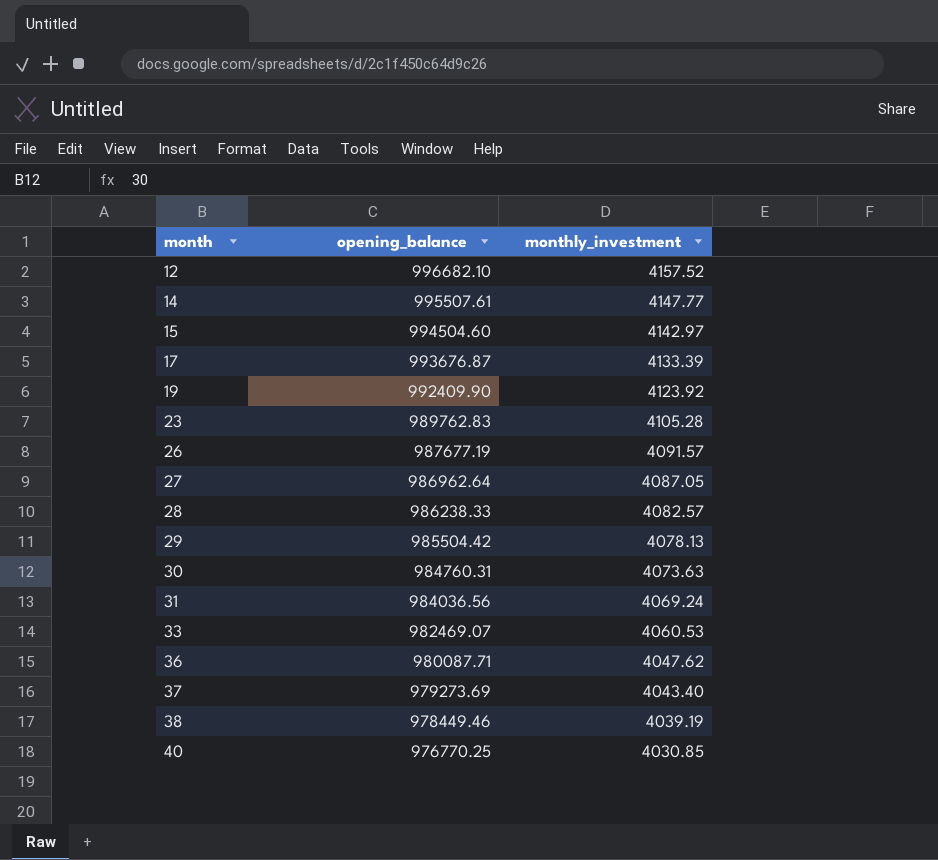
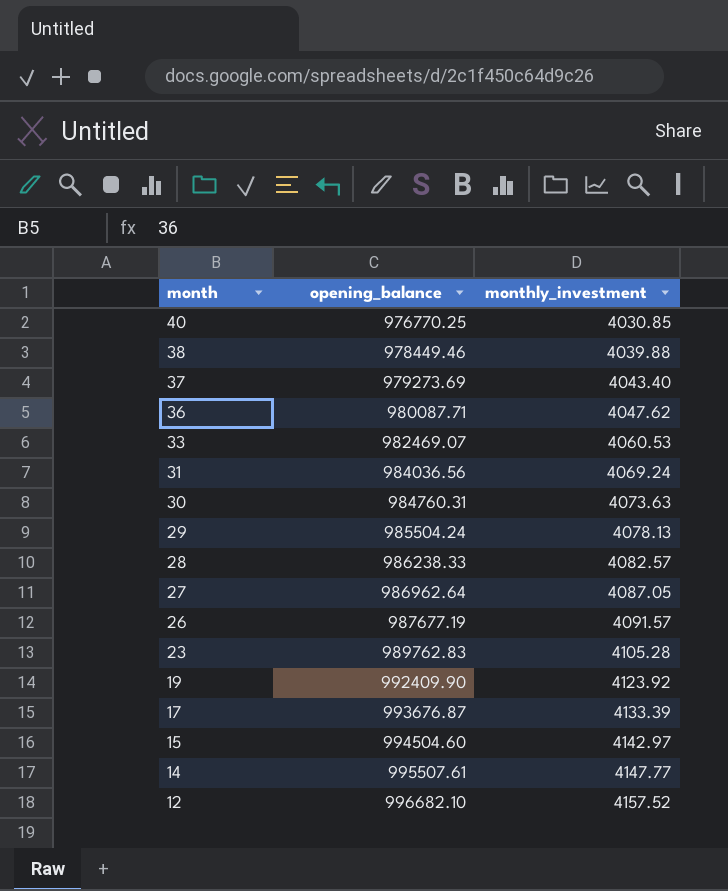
row order: month ascending -> month descending
38 | monthly_investment: 4039.19 -> 4039.88
29 | opening_balance: 985504.42 -> 985504.24

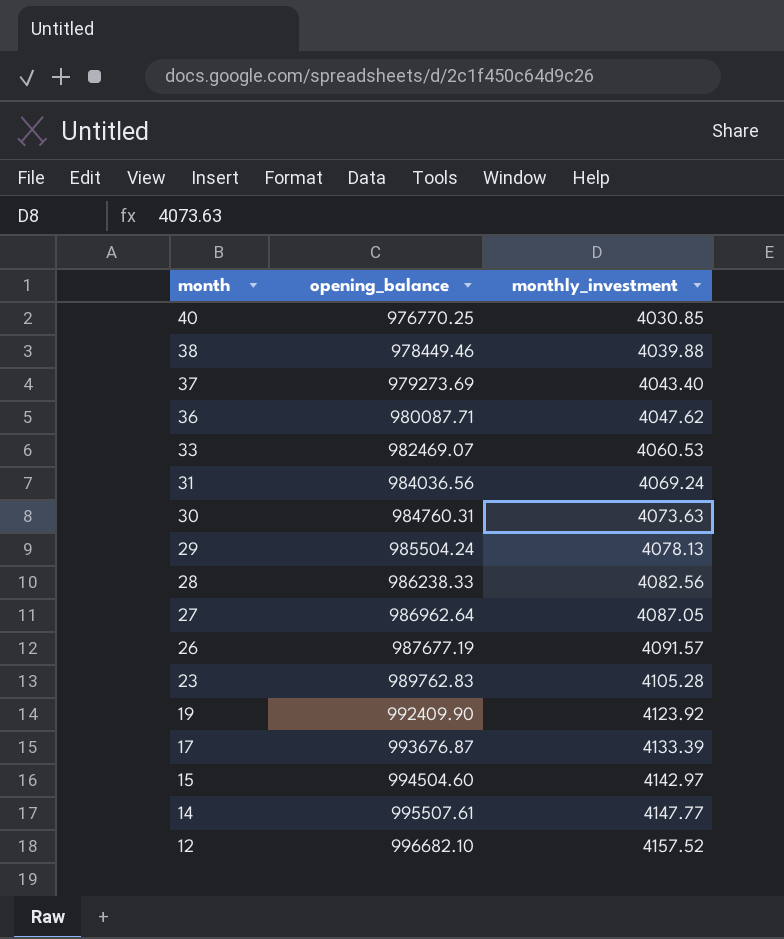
28 | monthly_investment: 4082.57 -> 4082.56

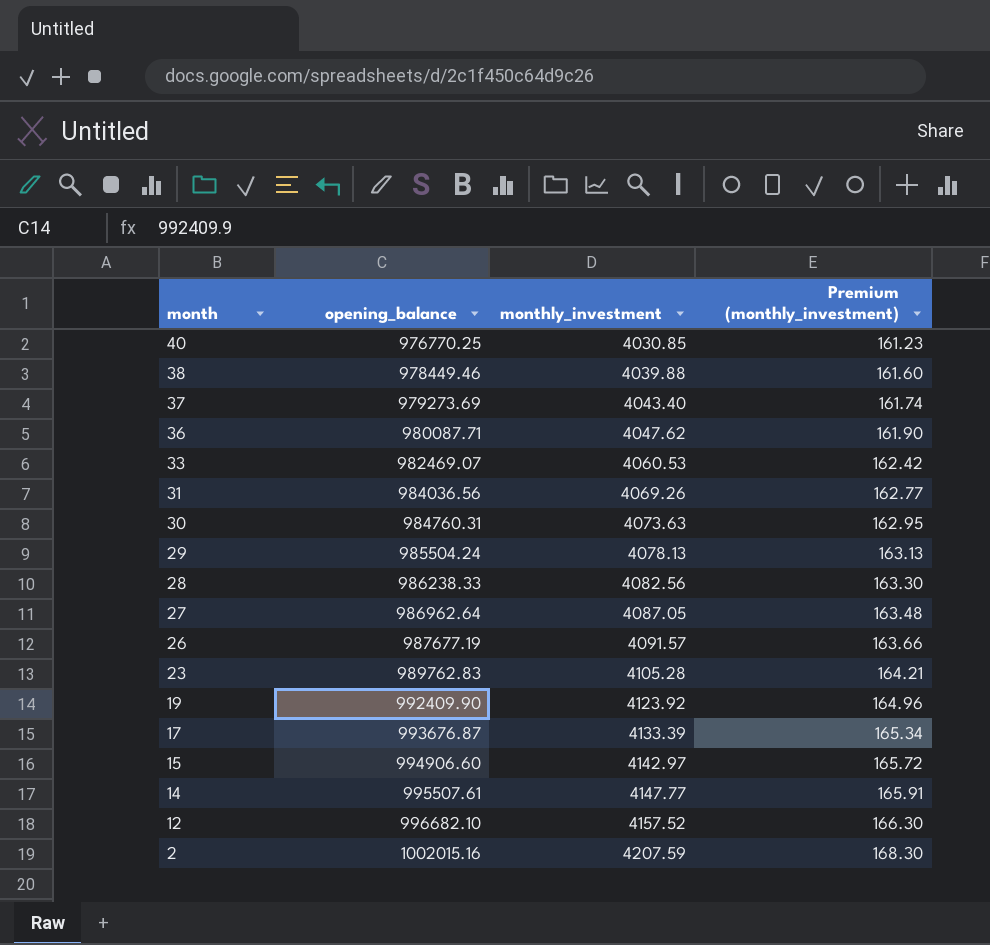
column Premium (monthly_investment) | formula: none -> [monthly_investment] * 0.04
31 | monthly_investment: 4069.24 -> 4069.26
15 | opening_balance: 994504.60 -> 994906.60
row 2: none -> 1002015.16 | 4207.59 | 168.30

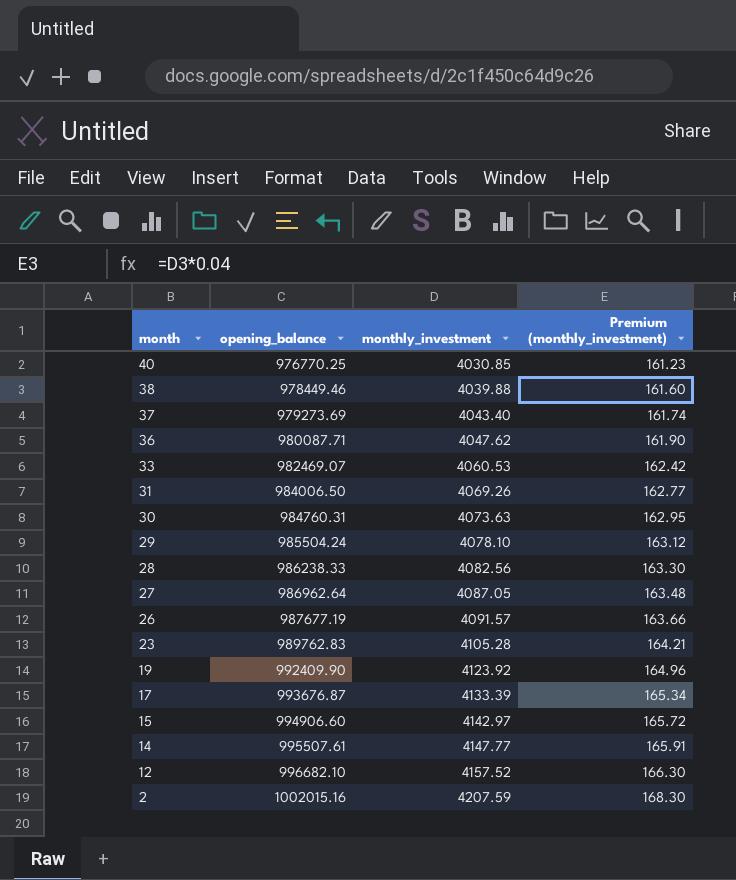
31 | opening_balance: 984036.56 -> 984006.50
29 | monthly_investment: 4078.13 -> 4078.10
29 | Premium (monthly_investment): 163.13 -> 163.12

